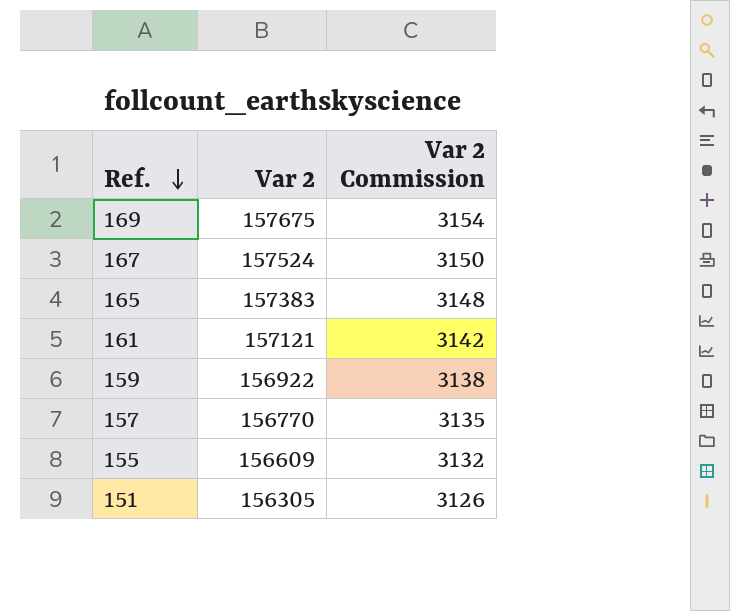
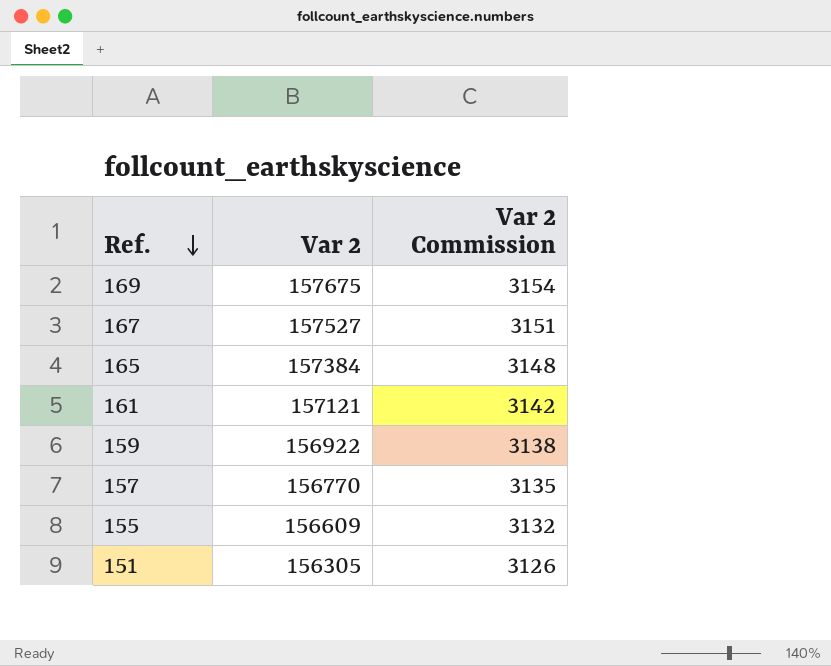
167 | Var 2: 157524 -> 157527
167 | Var 2 Commission: 3150 -> 3151
165 | Var 2: 157383 -> 157384

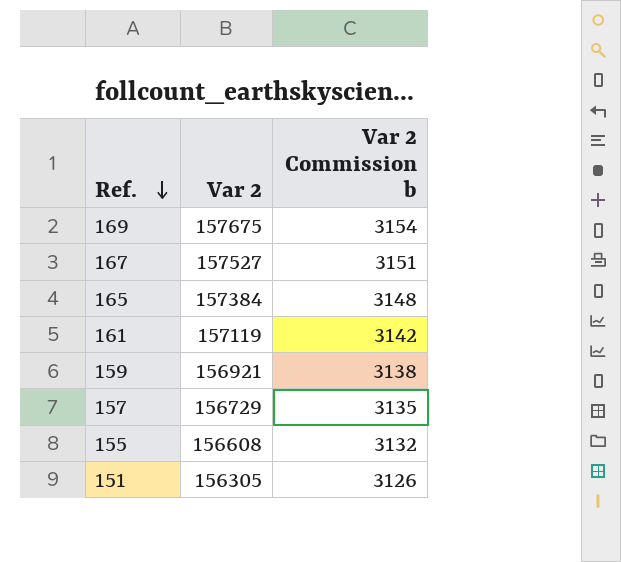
column name: Var 2 Commission -> Var 2 Commission b
161 | Var 2: 157121 -> 157119
159 | Var 2: 156922 -> 156921
157 | Var 2: 156770 -> 156729
155 | Var 2: 156609 -> 156608

